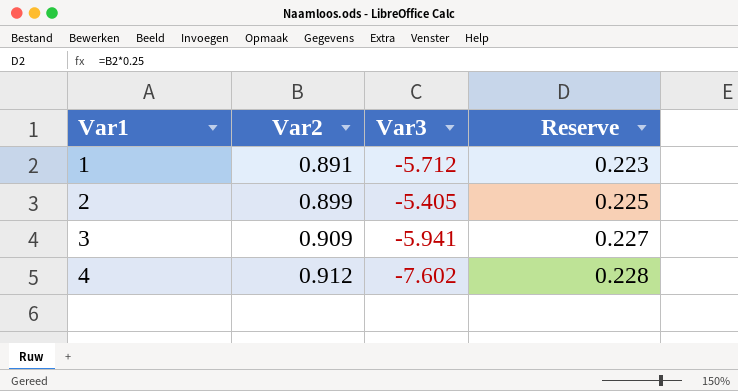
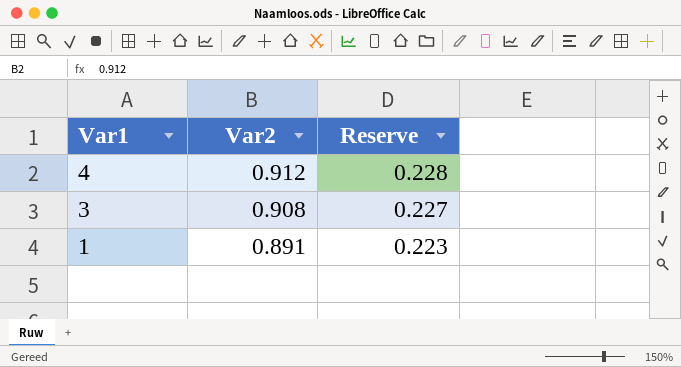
row order: Var1 ascending -> Var1 descending
column Var3 | position: 3 -> none
row 2: 0.899 | -5.405 | 0.225 -> none
3 | Var2: 0.909 -> 0.908

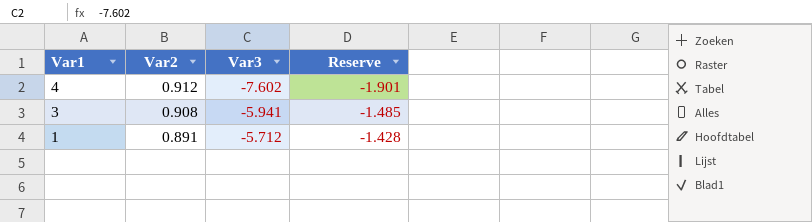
column Var3 | position: none -> 3
column Reserve | formula: [Var2] * 0.25 -> [Var3] * 0.25

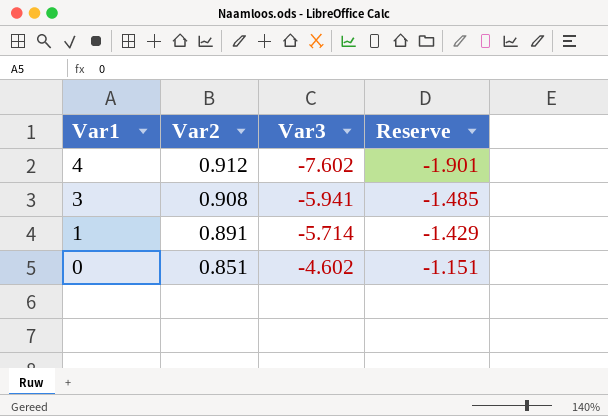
1 | Var3: -5.712 -> -5.714
1 | Reserve: -1.428 -> -1.429
row 0: none -> 0.851 | -4.602 | -1.151

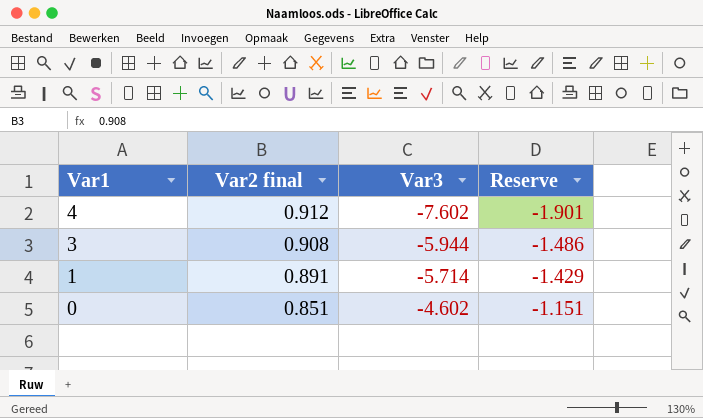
column name: Var2 -> Var2 final
3 | Var3: -5.941 -> -5.944
3 | Reserve: -1.485 -> -1.486

